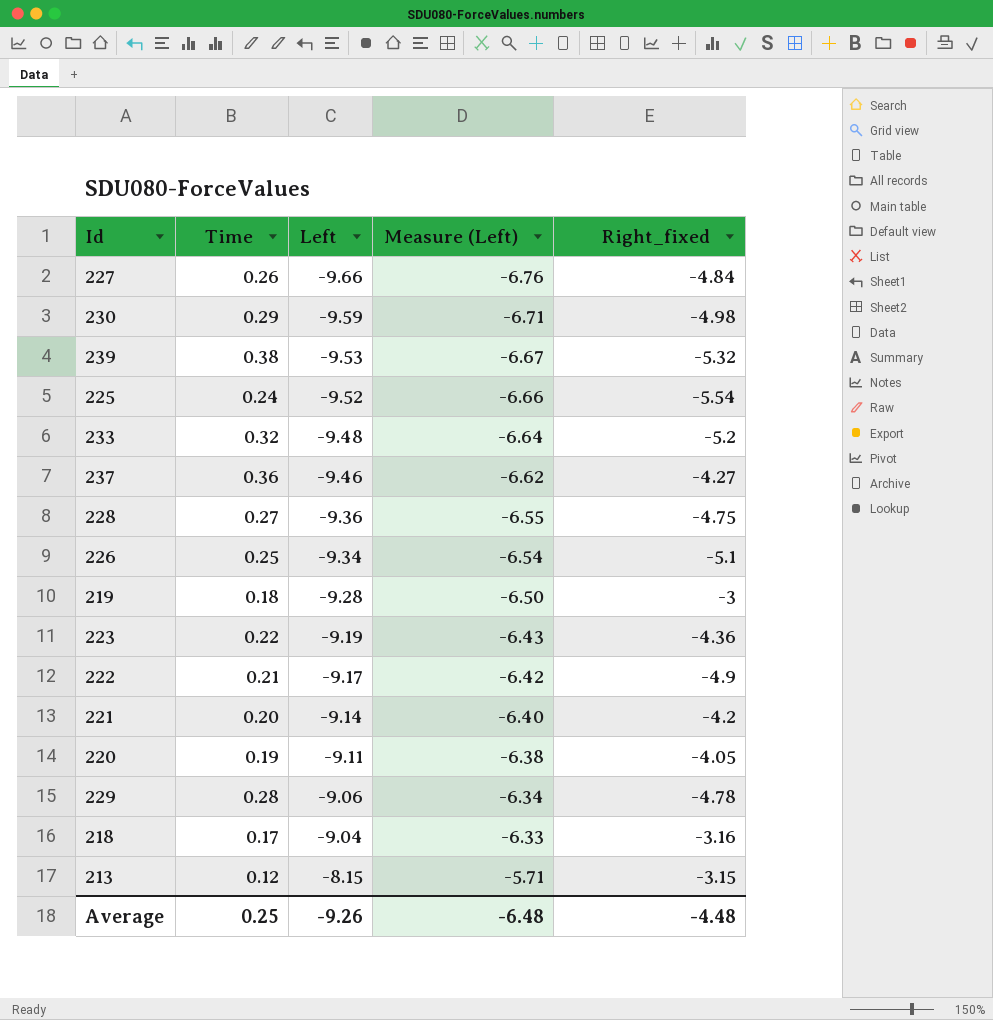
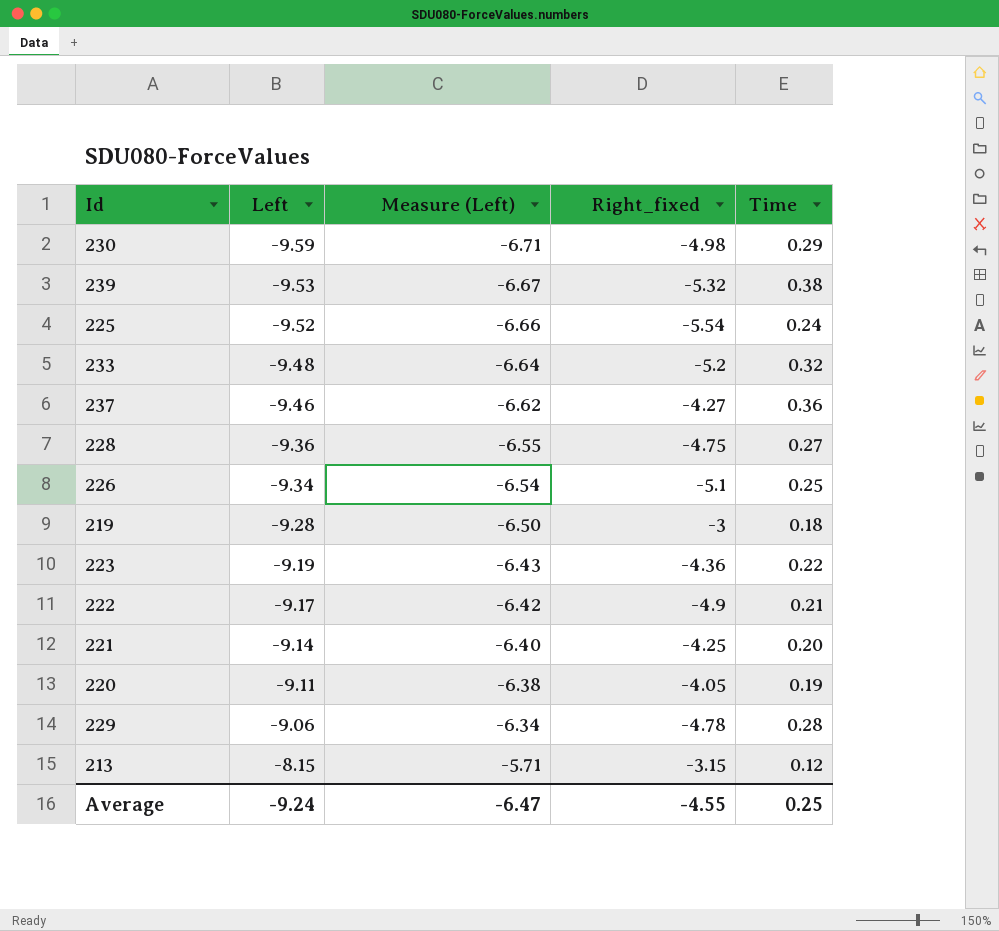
column Time | position: 2 -> 5
row 227: 0.26 | -9.66 | -6.76 | -4.84 -> none
row 218: 0.17 | -9.04 | -6.33 | -3.16 -> none
221 | Right_fixed: -4.2 -> -4.25
Average | Left: -9.26 -> -9.24
Average | Measure (Left): -6.48 -> -6.47
Average | Right_fixed: -4.48 -> -4.55

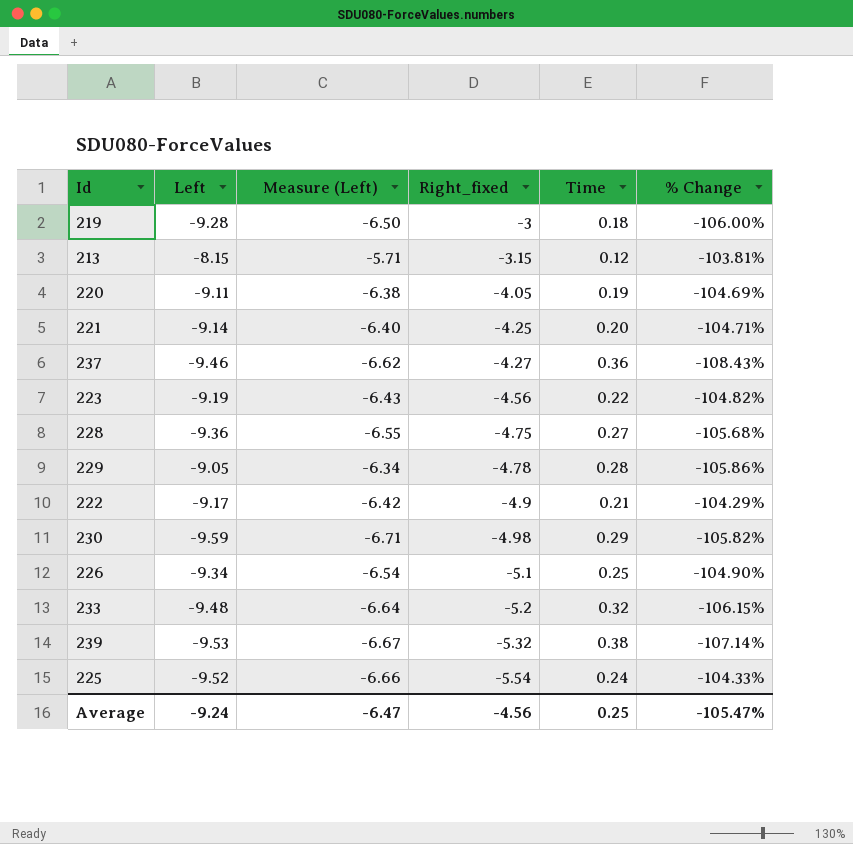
row order: Left ascending -> Right_fixed descending
column % Change | formula: none -> ([Time] - [Right_fixed]) / [Right_fixed]
223 | Right_fixed: -4.36 -> -4.56
229 | Left: -9.06 -> -9.05
Average | Right_fixed: -4.55 -> -4.56

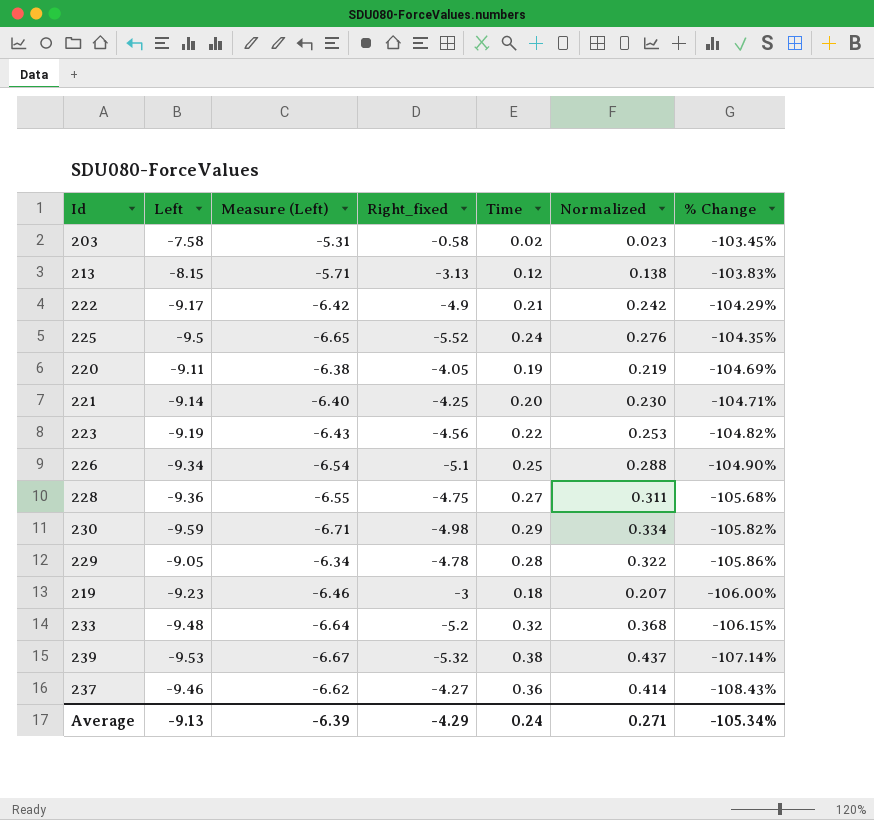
row order: Right_fixed descending -> % Change descending
column Normalized | formula: none -> [Time] * 1.15
row 203: none -> -7.58 | -5.31 | -0.58 | 0.02 | 0.023 | -103.45%
213 | Right_fixed: -3.15 -> -3.13
213 | % Change: -103.81% -> -103.83%
225 | Left: -9.52 -> -9.5
225 | Measure (Left): -6.66 -> -6.65
225 | Right_fixed: -5.54 -> -5.52
225 | % Change: -104.33% -> -104.35%
219 | Left: -9.28 -> -9.23
219 | Measure (Left): -6.50 -> -6.46
Average | Left: -9.24 -> -9.13
Average | Measure (Left): -6.47 -> -6.39
Average | Right_fixed: -4.56 -> -4.29
Average | Time: 0.25 -> 0.24
Average | % Change: -105.47% -> -105.34%

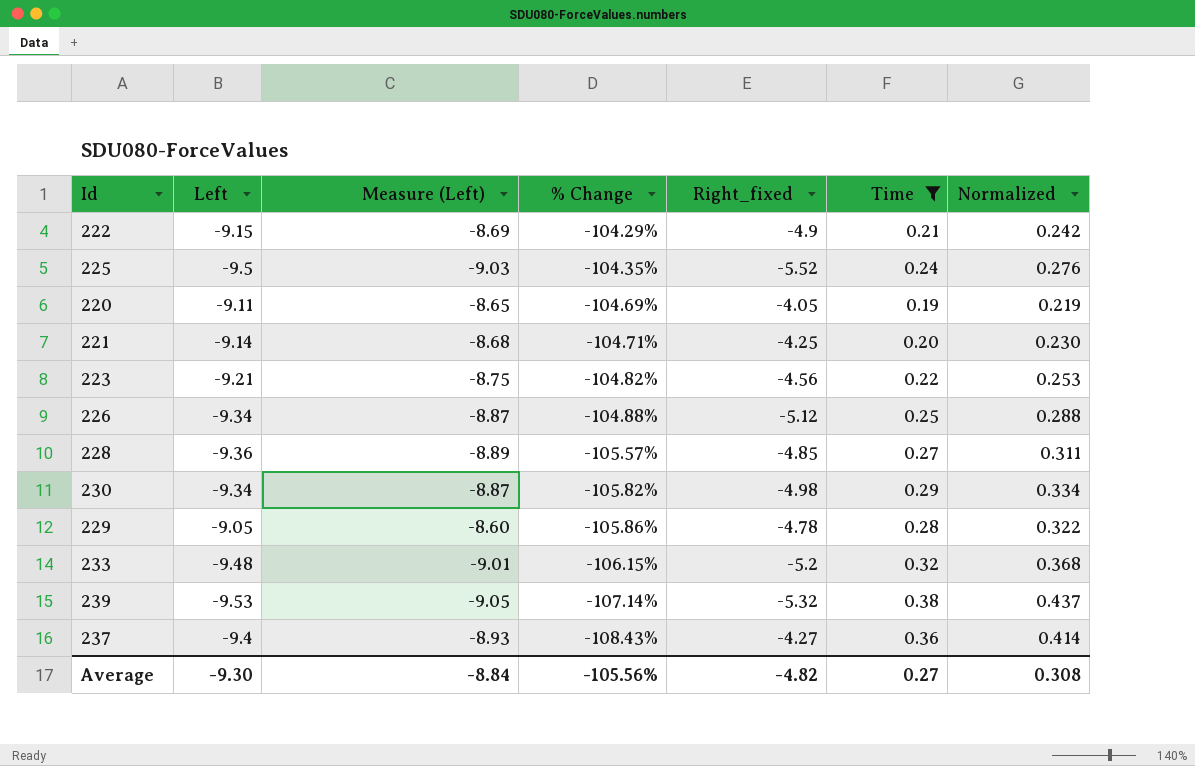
filter: none -> Time >= 0.19
column Measure (Left) | formula: [Left] * 0.7 -> [Left] * 0.95
column % Change | position: 7 -> 4
222 | Left: -9.17 -> -9.15
223 | Left: -9.19 -> -9.21
226 | % Change: -104.90% -> -104.88%
226 | Right_fixed: -5.1 -> -5.12
228 | % Change: -105.68% -> -105.57%
228 | Right_fixed: -4.75 -> -4.85
230 | Left: -9.59 -> -9.34
237 | Left: -9.46 -> -9.4
Average | Left: -9.13 -> -9.30
Average | Measure (Left): -6.39 -> -8.84
Average | % Change: -105.34% -> -105.56%
Average | Right_fixed: -4.29 -> -4.82
Average | Time: 0.24 -> 0.27
Average | Normalized: 0.271 -> 0.308

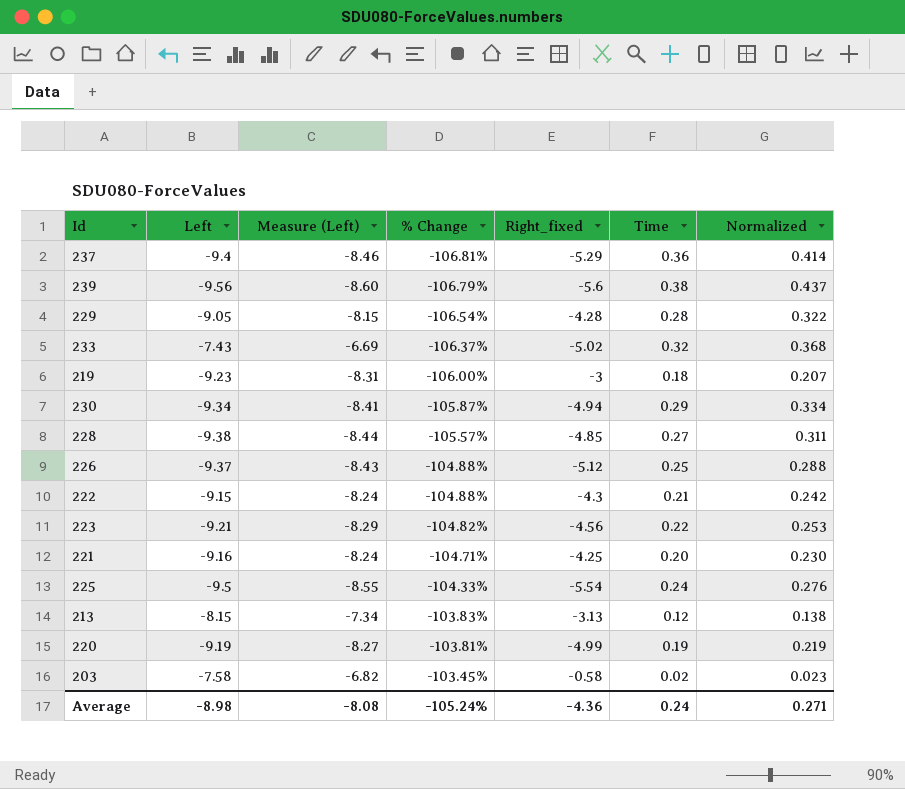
filter: Time >= 0.19 -> none
row order: % Change descending -> % Change ascending
column Measure (Left) | formula: [Left] * 0.95 -> [Left] * 0.9
237 | % Change: -108.43% -> -106.81%
237 | Right_fixed: -4.27 -> -5.29
239 | Left: -9.53 -> -9.56
239 | % Change: -107.14% -> -106.79%
239 | Right_fixed: -5.32 -> -5.6
229 | % Change: -105.86% -> -106.54%
229 | Right_fixed: -4.78 -> -4.28
233 | Left: -9.48 -> -7.43
233 | % Change: -106.15% -> -106.37%
233 | Right_fixed: -5.2 -> -5.02
230 | % Change: -105.82% -> -105.87%
230 | Right_fixed: -4.98 -> -4.94
228 | Left: -9.36 -> -9.38
226 | Left: -9.34 -> -9.37
222 | % Change: -104.29% -> -104.88%
222 | Right_fixed: -4.9 -> -4.3
221 | Left: -9.14 -> -9.16
225 | % Change: -104.35% -> -104.33%
225 | Right_fixed: -5.52 -> -5.54
220 | Left: -9.11 -> -9.19
220 | % Change: -104.69% -> -103.81%
220 | Right_fixed: -4.05 -> -4.99
Average | Left: -9.30 -> -8.98
Average | Measure (Left): -8.84 -> -8.08
Average | % Change: -105.56% -> -105.24%
Average | Right_fixed: -4.82 -> -4.36
Average | Time: 0.27 -> 0.24
Average | Normalized: 0.308 -> 0.271

